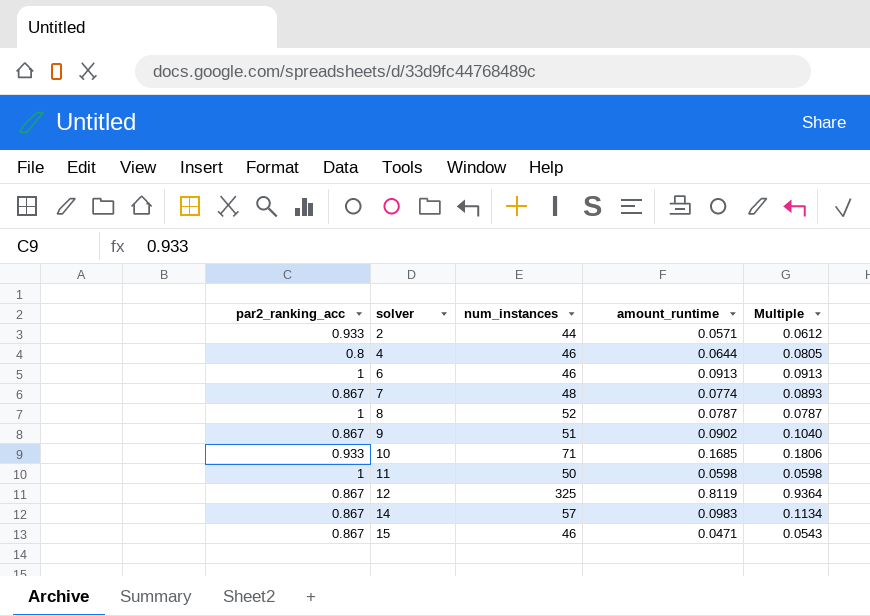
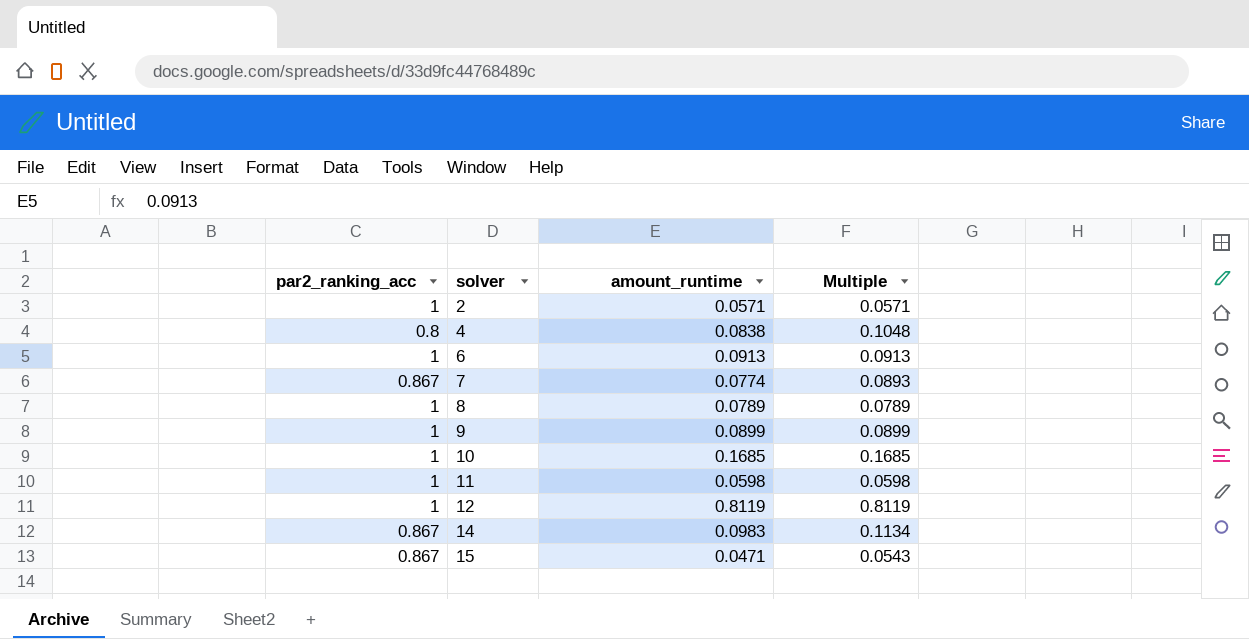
column num_instances | position: 3 -> none
2 | par2_ranking_acc: 0.933 -> 1
2 | Multiple: 0.0612 -> 0.0571
4 | amount_runtime: 0.0644 -> 0.0838
4 | Multiple: 0.0805 -> 0.1048
8 | amount_runtime: 0.0787 -> 0.0789
8 | Multiple: 0.0787 -> 0.0789
9 | par2_ranking_acc: 0.867 -> 1
9 | amount_runtime: 0.0902 -> 0.0899
9 | Multiple: 0.1040 -> 0.0899
10 | par2_ranking_acc: 0.933 -> 1
10 | Multiple: 0.1806 -> 0.1685
12 | par2_ranking_acc: 0.867 -> 1
12 | Multiple: 0.9364 -> 0.8119

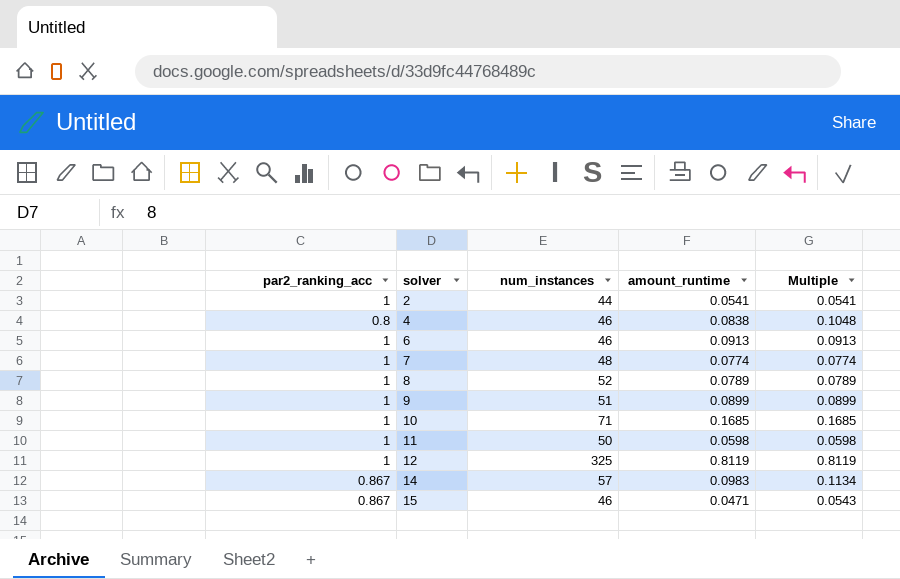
column num_instances | position: none -> 3
2 | amount_runtime: 0.0571 -> 0.0541
2 | Multiple: 0.0571 -> 0.0541
7 | par2_ranking_acc: 0.867 -> 1
7 | Multiple: 0.0893 -> 0.0774

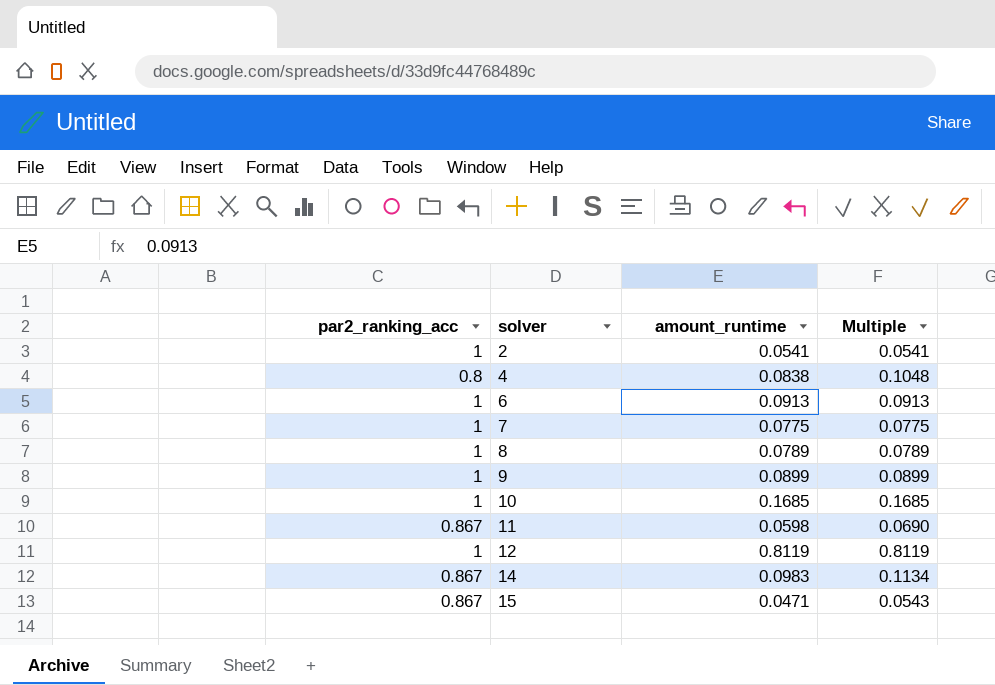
column num_instances | position: 3 -> none
7 | amount_runtime: 0.0774 -> 0.0775
7 | Multiple: 0.0774 -> 0.0775
11 | par2_ranking_acc: 1 -> 0.867
11 | Multiple: 0.0598 -> 0.0690

